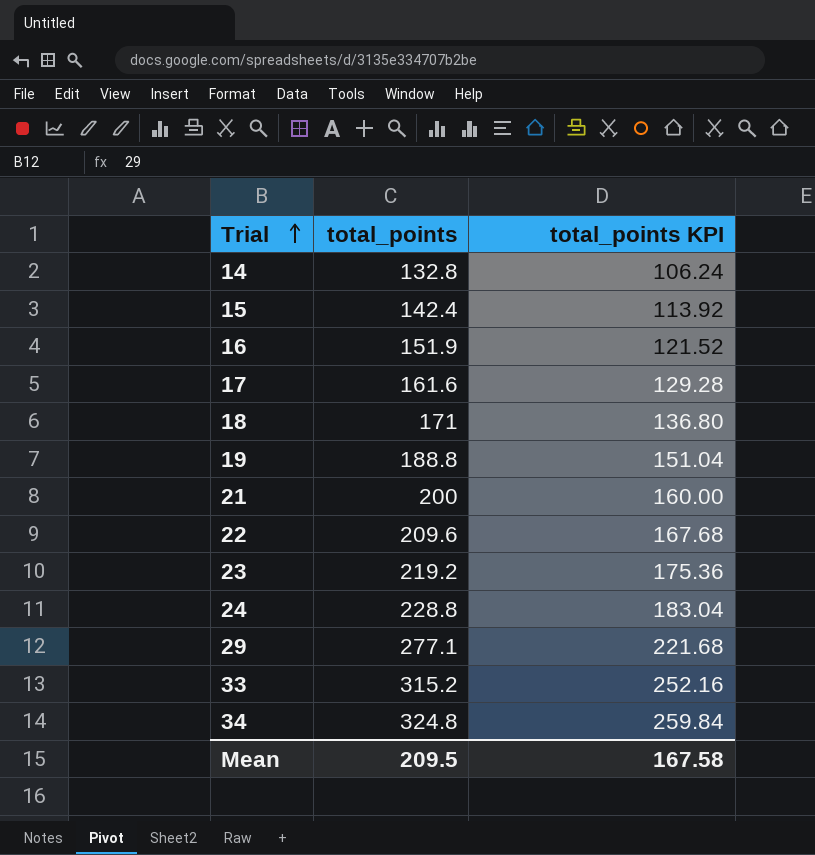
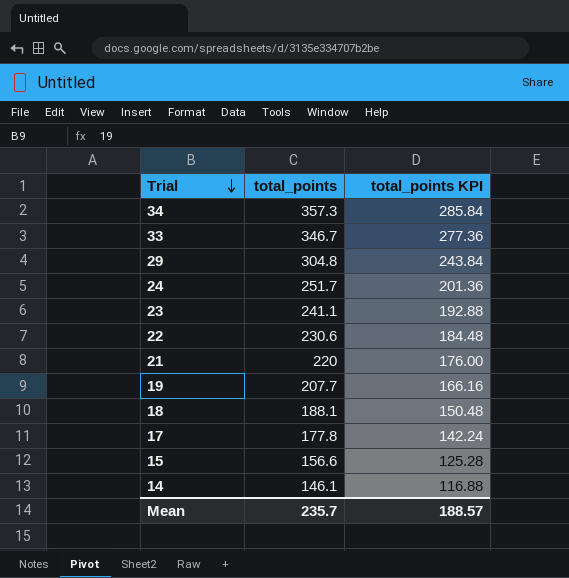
row order: Trial ascending -> Trial descending
row 16: 151.9 | 121.52 -> none
34 | total_points: 324.8 -> 357.3
34 | total_points KPI: 259.84 -> 285.84
33 | total_points: 315.2 -> 346.7
33 | total_points KPI: 252.16 -> 277.36
29 | total_points: 277.1 -> 304.8
29 | total_points KPI: 221.68 -> 243.84
24 | total_points: 228.8 -> 251.7
24 | total_points KPI: 183.04 -> 201.36
23 | total_points: 219.2 -> 241.1
23 | total_points KPI: 175.36 -> 192.88
22 | total_points: 209.6 -> 230.6
22 | total_points KPI: 167.68 -> 184.48
21 | total_points: 200 -> 220
21 | total_points KPI: 160.00 -> 176.00
19 | total_points: 188.8 -> 207.7
19 | total_points KPI: 151.04 -> 166.16
18 | total_points: 171 -> 188.1
18 | total_points KPI: 136.80 -> 150.48
17 | total_points: 161.6 -> 177.8
17 | total_points KPI: 129.28 -> 142.24
15 | total_points: 142.4 -> 156.6
15 | total_points KPI: 113.92 -> 125.28
14 | total_points: 132.8 -> 146.1
14 | total_points KPI: 106.24 -> 116.88
Mean | total_points: 209.5 -> 235.7
Mean | total_points KPI: 167.58 -> 188.57

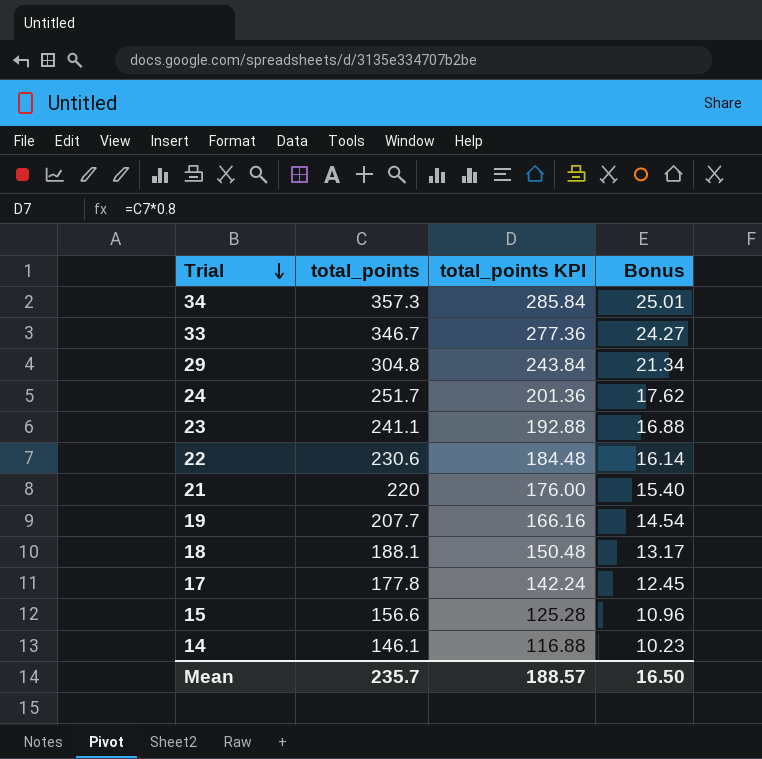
column Bonus | formula: none -> [total_points] * 0.07

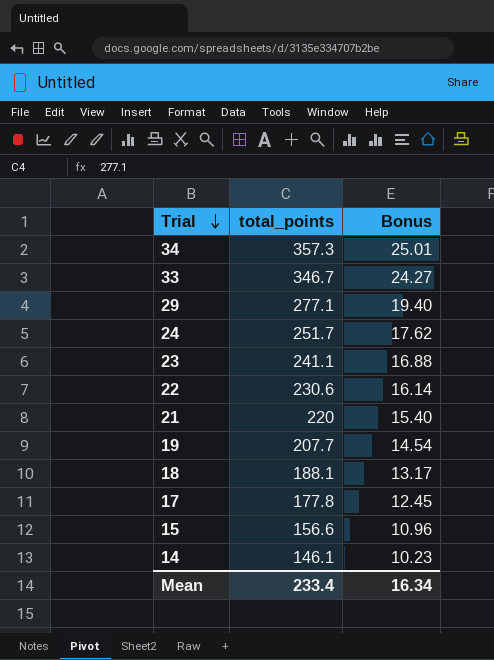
column total_points KPI | formula: [total_points] * 0.8 -> none
29 | total_points: 304.8 -> 277.1
29 | Bonus: 21.34 -> 19.40
Mean | total_points: 235.7 -> 233.4
Mean | Bonus: 16.50 -> 16.34

